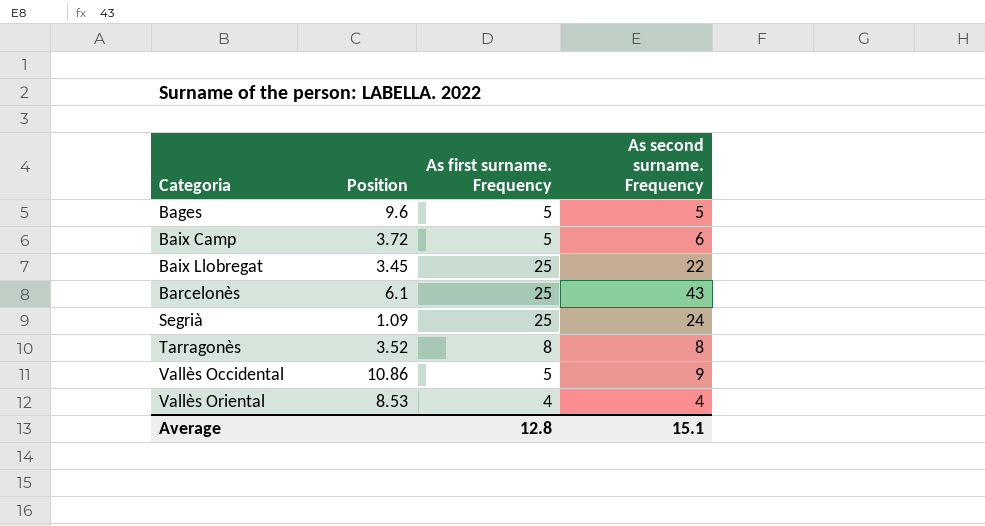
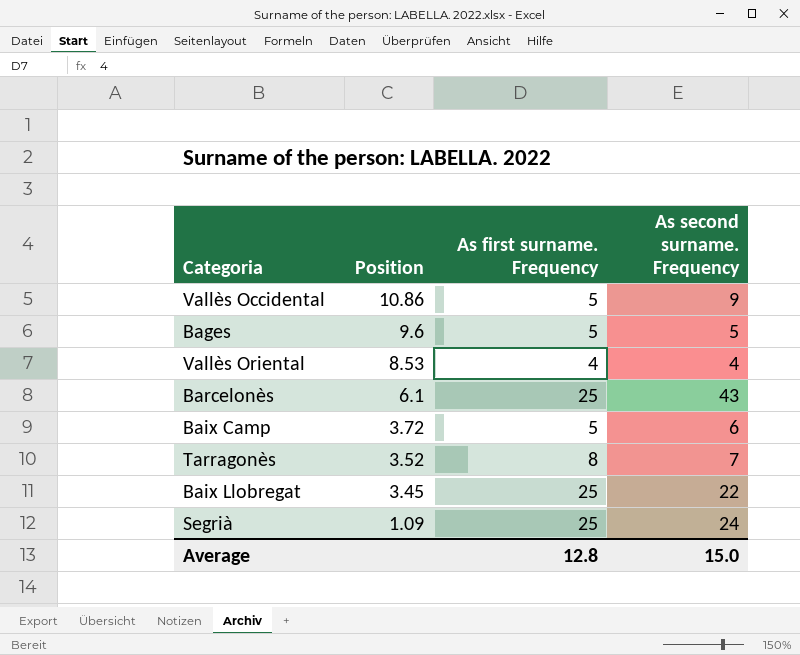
row order: Categoria ascending -> Position descending
Tarragonès | As second surname. Frequency: 8 -> 7
Average | As second surname. Frequency: 15.1 -> 15.0

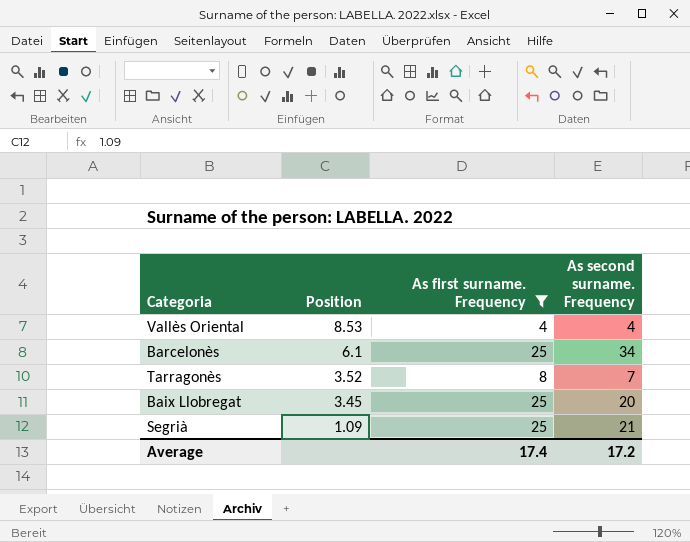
filter: none -> As first surname. Frequency != 5
Barcelonès | As second surname. Frequency: 43 -> 34
Baix Llobregat | As second surname. Frequency: 22 -> 20
Segrià | As second surname. Frequency: 24 -> 21
Average | As first surname. Frequency: 12.8 -> 17.4
Average | As second surname. Frequency: 15.0 -> 17.2

